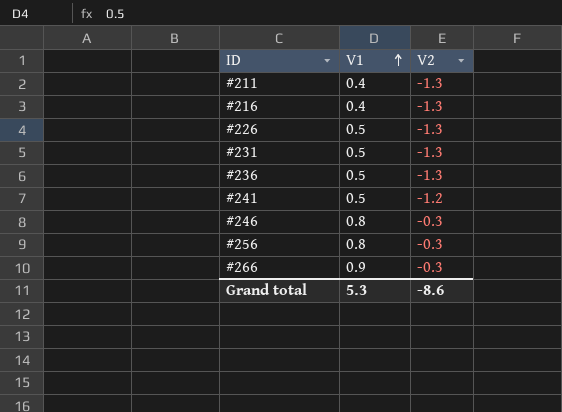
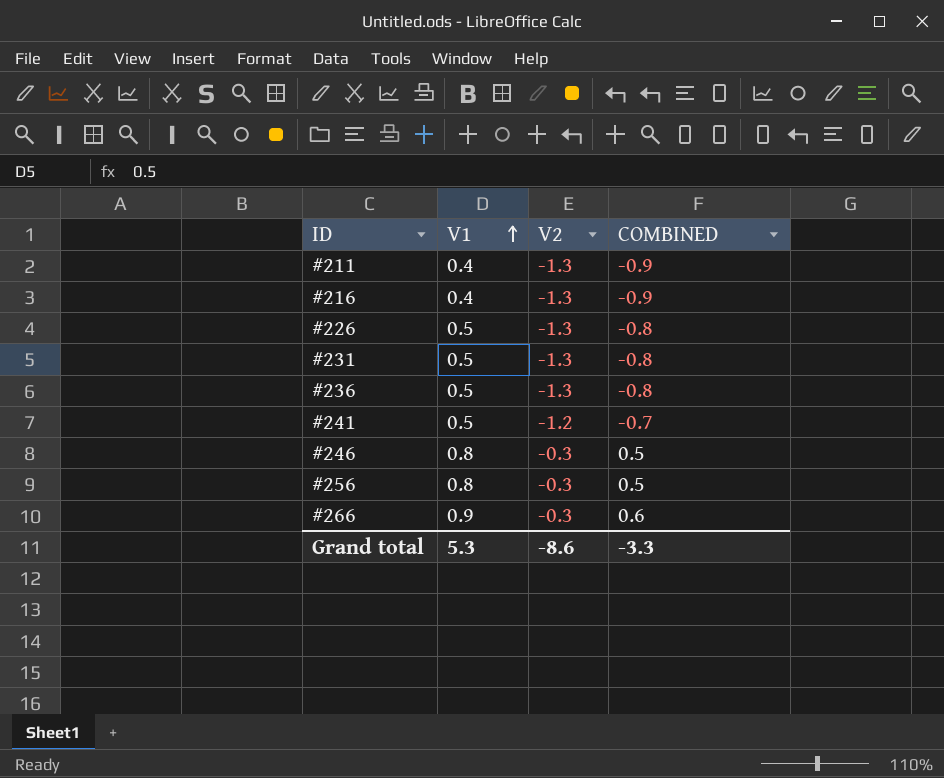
column COMBINED | formula: none -> [V1] + [V2]

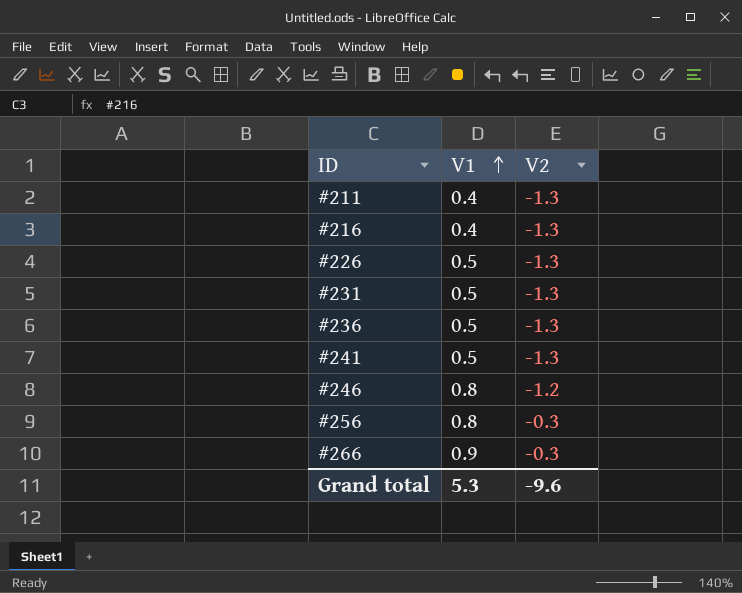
column COMBINED | formula: [V1] + [V2] -> none
#241 | V2: -1.2 -> -1.3
#246 | V2: -0.3 -> -1.2
Grand total | V2: -8.6 -> -9.6

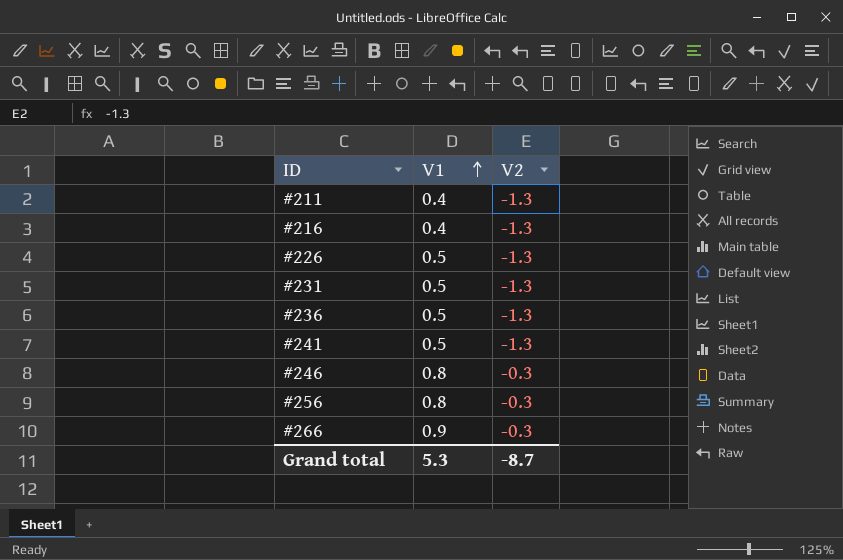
#246 | V2: -1.2 -> -0.3
Grand total | V2: -9.6 -> -8.7

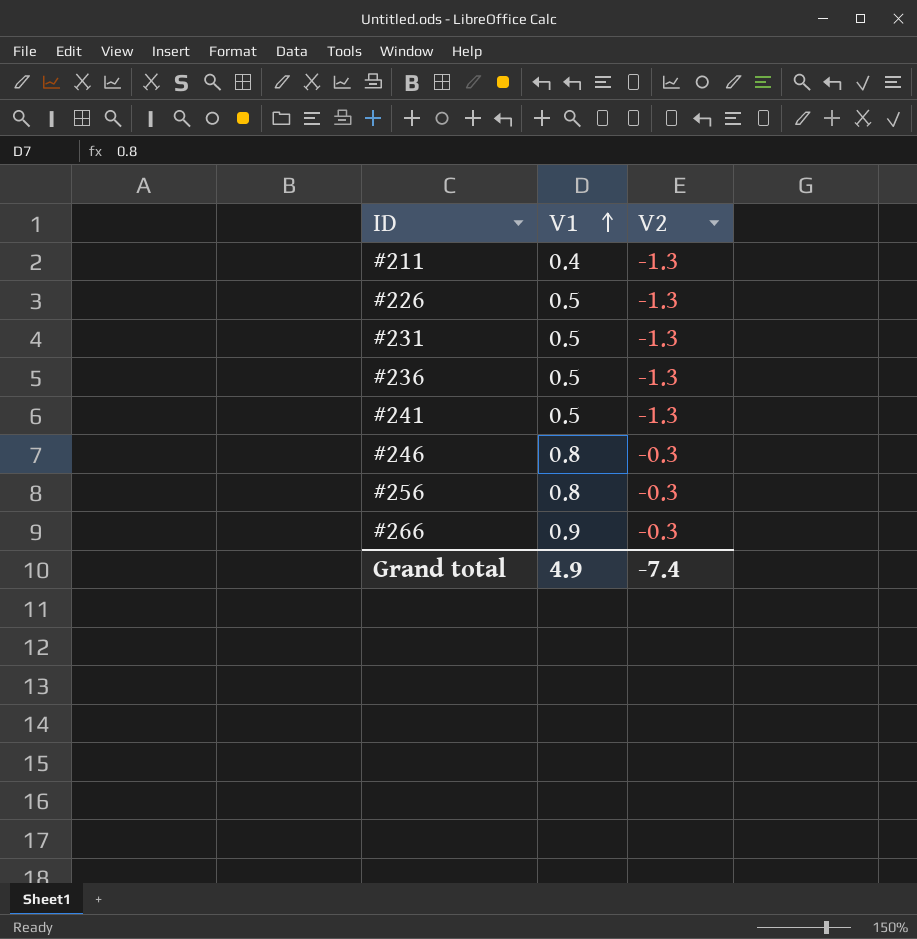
row #216: 0.4 | -1.3 -> none
Grand total | V1: 5.3 -> 4.9
Grand total | V2: -8.7 -> -7.4

